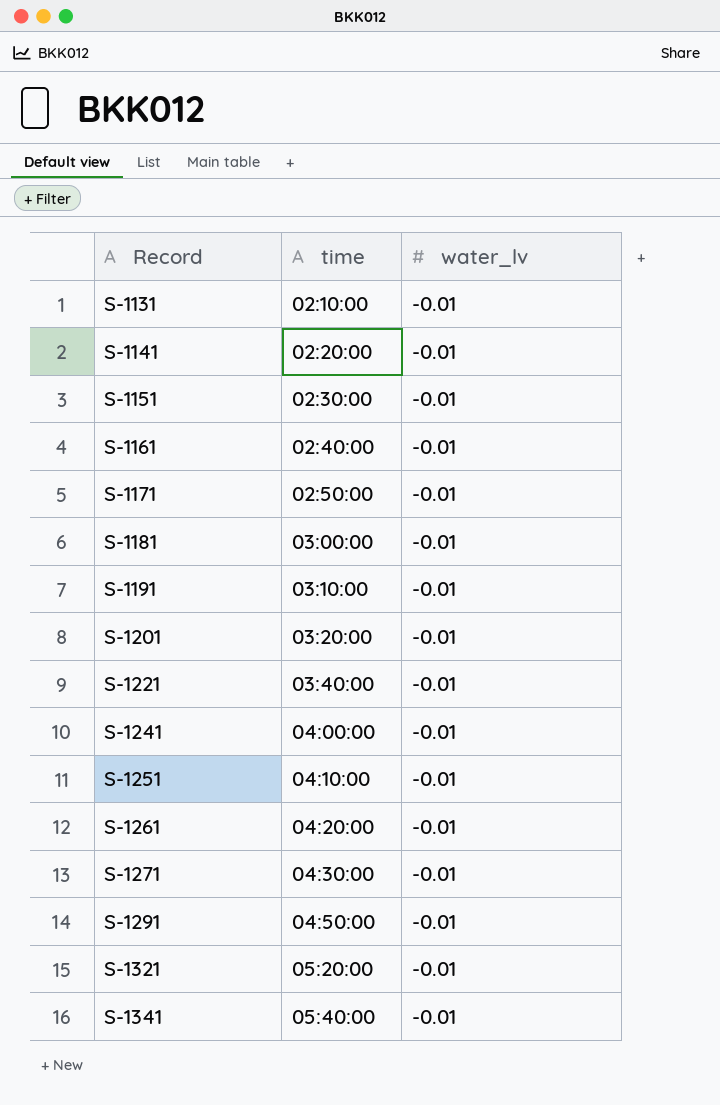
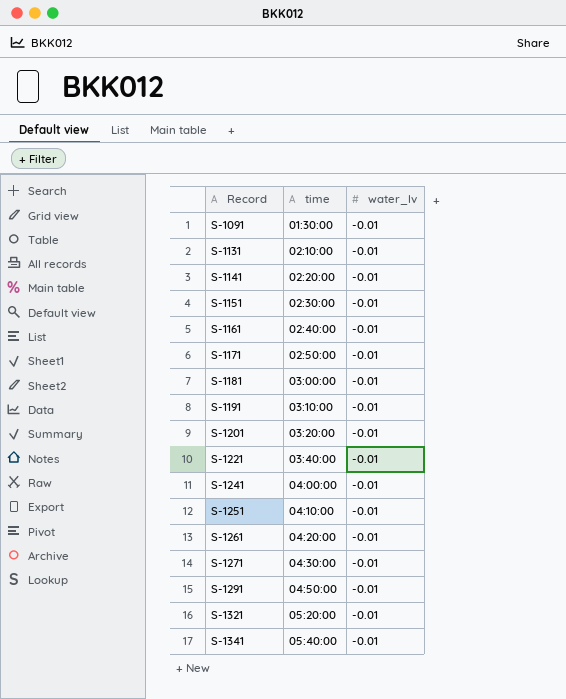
row S-1091: none -> 01:30:00 | -0.01

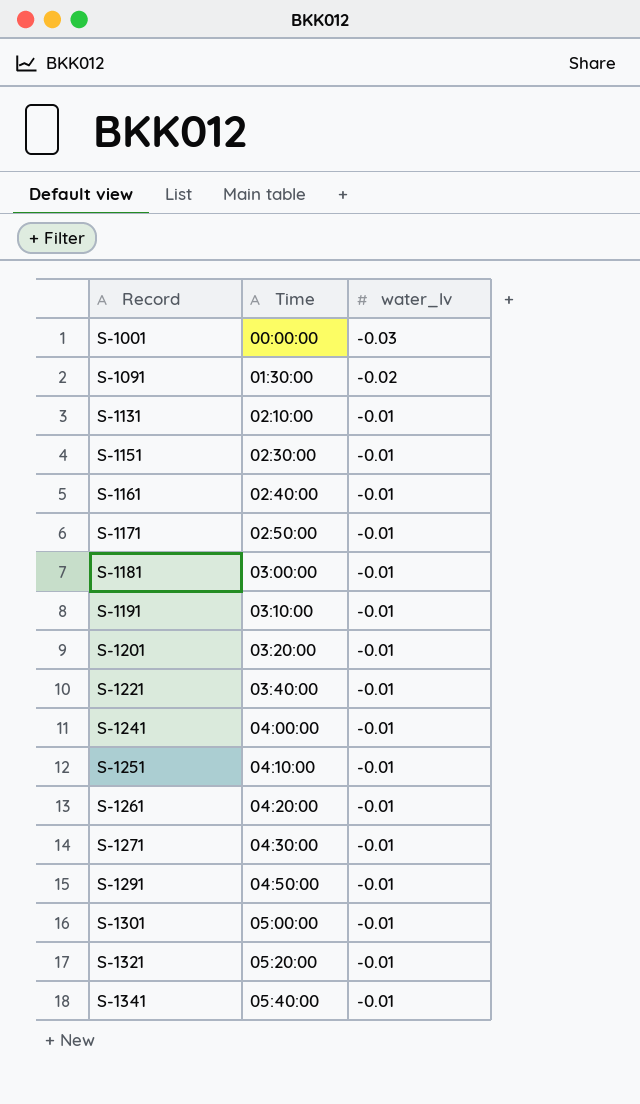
column name: time -> Time
row S-1141: 02:20:00 | -0.01 -> none
row S-1001: none -> 00:00:00 | -0.03
S-1091 | water_lv: -0.01 -> -0.02
row S-1301: none -> 05:00:00 | -0.01

